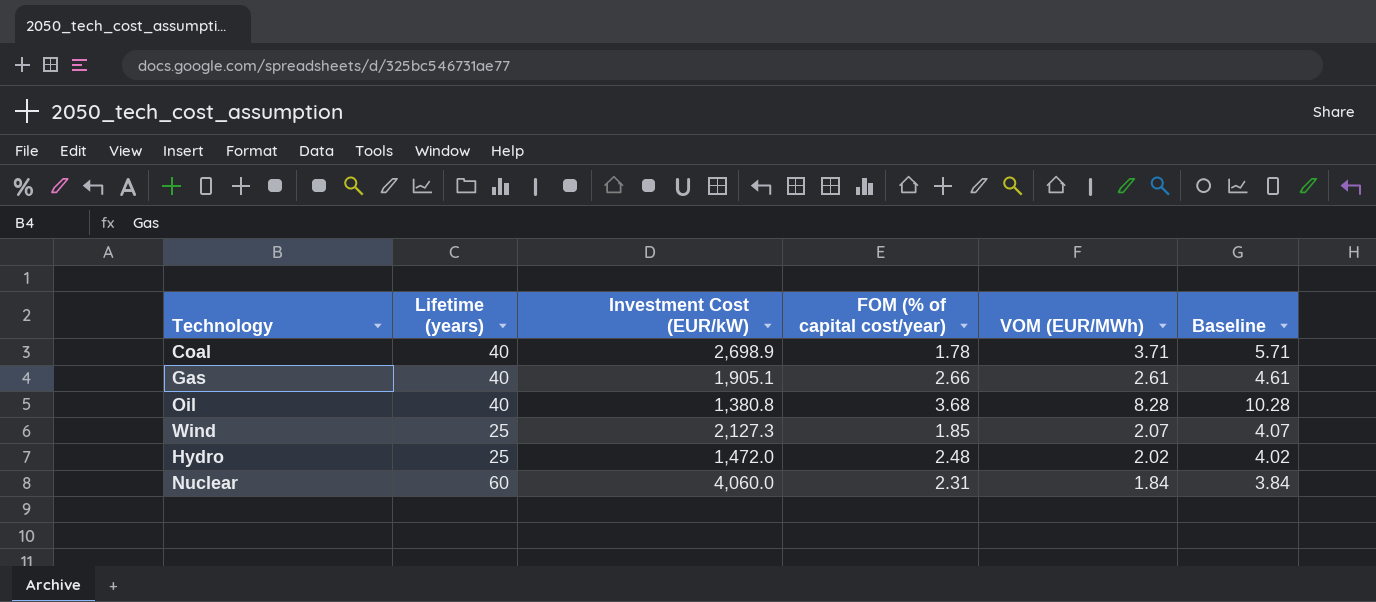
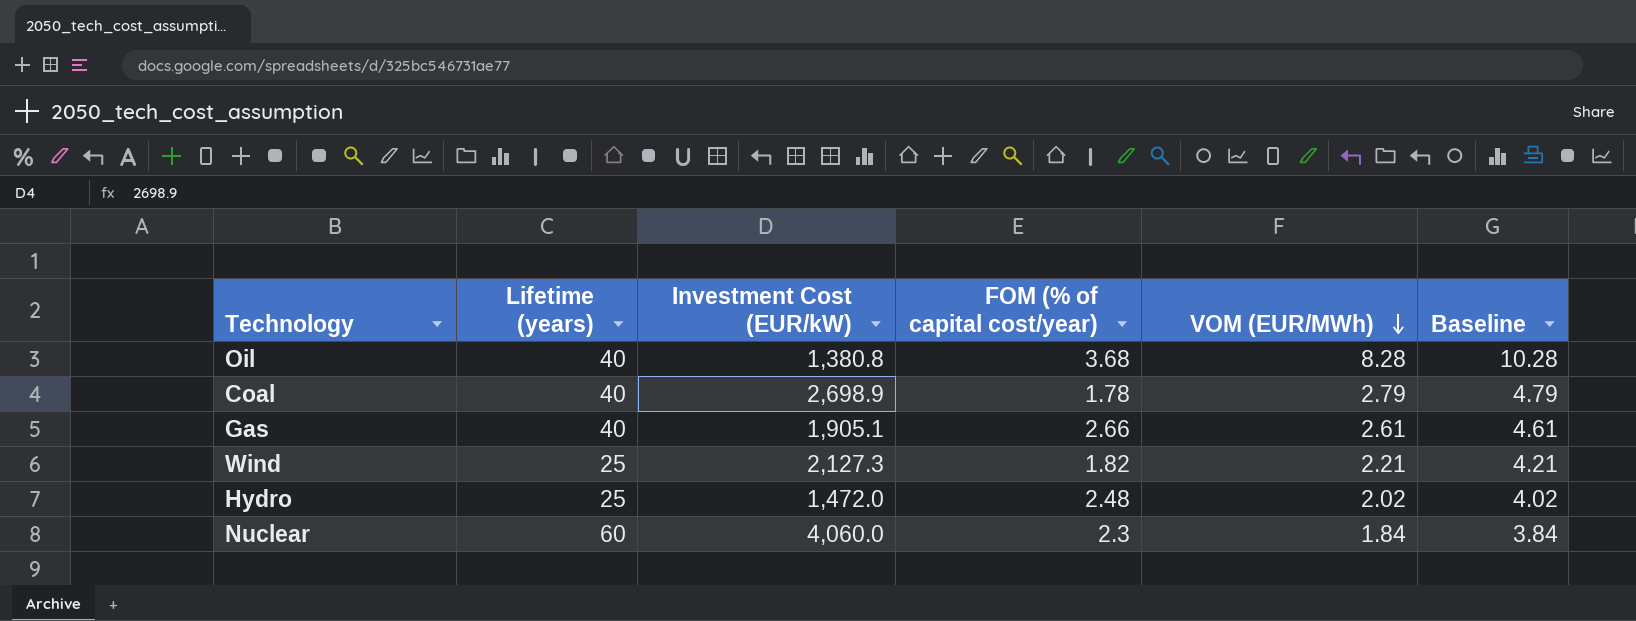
row order: none -> VOM (EUR/MWh) descending
Coal | VOM (EUR/MWh): 3.71 -> 2.79
Coal | Baseline: 5.71 -> 4.79
Wind | FOM (% of capital cost/year): 1.85 -> 1.82
Wind | VOM (EUR/MWh): 2.07 -> 2.21
Wind | Baseline: 4.07 -> 4.21
Nuclear | FOM (% of capital cost/year): 2.31 -> 2.3

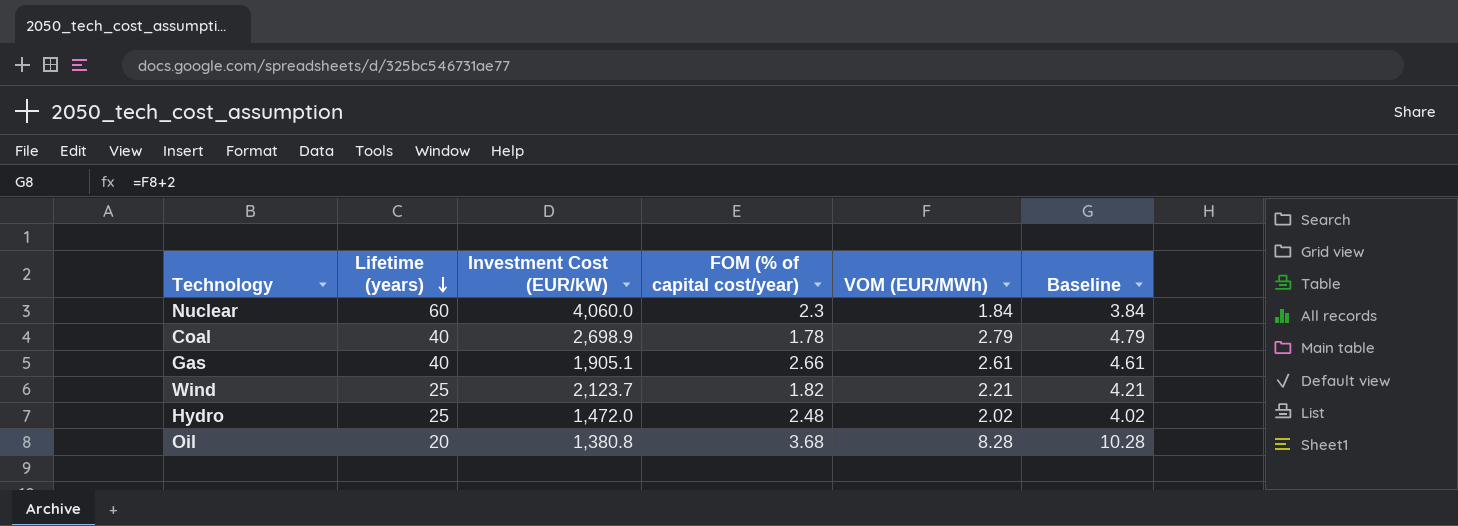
row order: VOM (EUR/MWh) descending -> Lifetime (years) descending
Wind | Investment Cost (EUR/kW): 2,127.3 -> 2,123.7
Oil | Lifetime (years): 40 -> 20

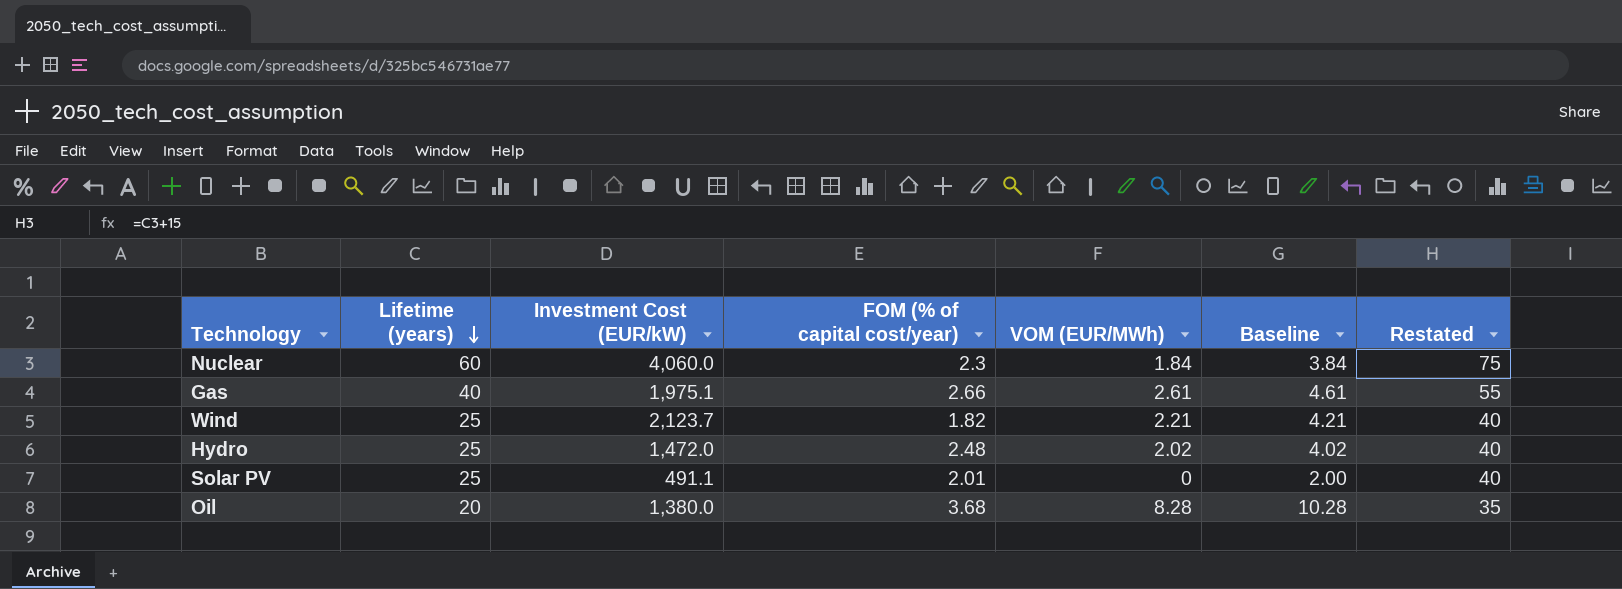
column Restated | formula: none -> [Lifetime (years)] + 15
row Coal: 40 | 2,698.9 | 1.78 | 2.79 | 4.79 -> none
Gas | Investment Cost (EUR/kW): 1,905.1 -> 1,975.1
row Solar PV: none -> 25 | 491.1 | 2.01 | 0 | 2.00 | 40
Oil | Investment Cost (EUR/kW): 1,380.8 -> 1,380.0

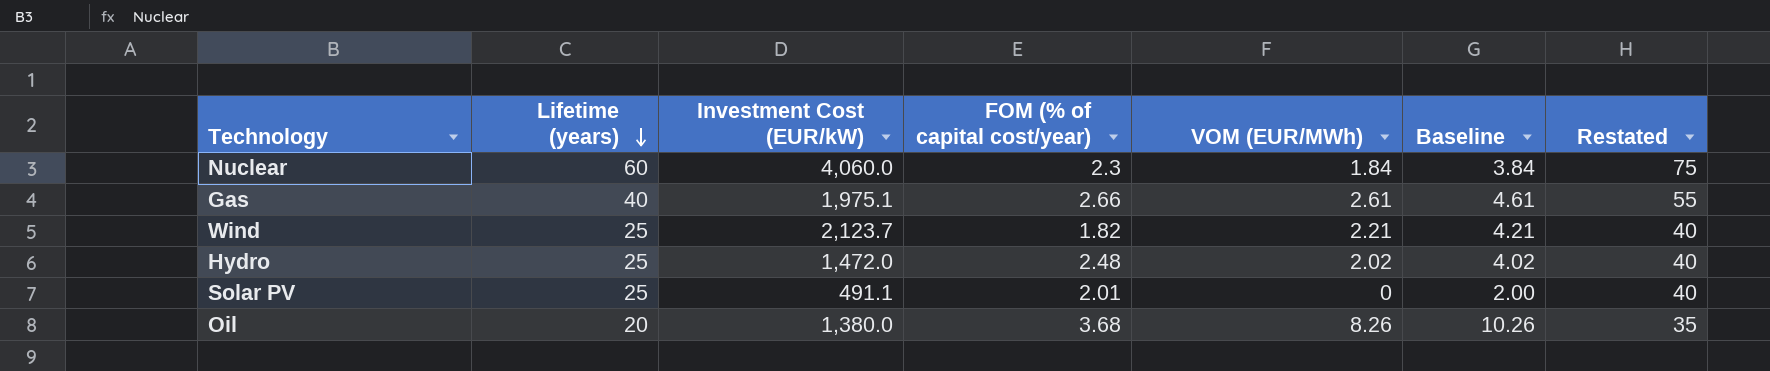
Oil | VOM (EUR/MWh): 8.28 -> 8.26
Oil | Baseline: 10.28 -> 10.26

